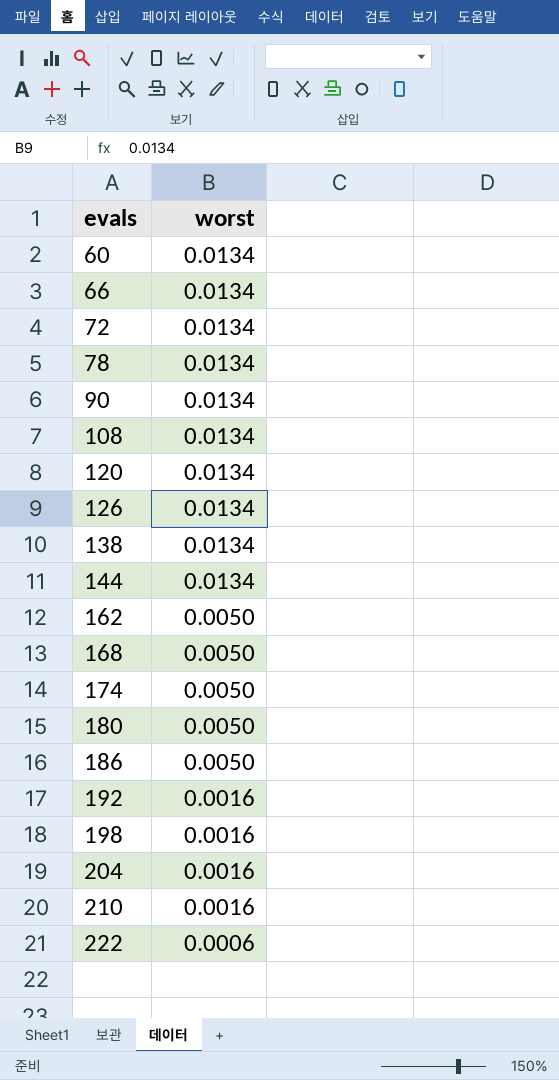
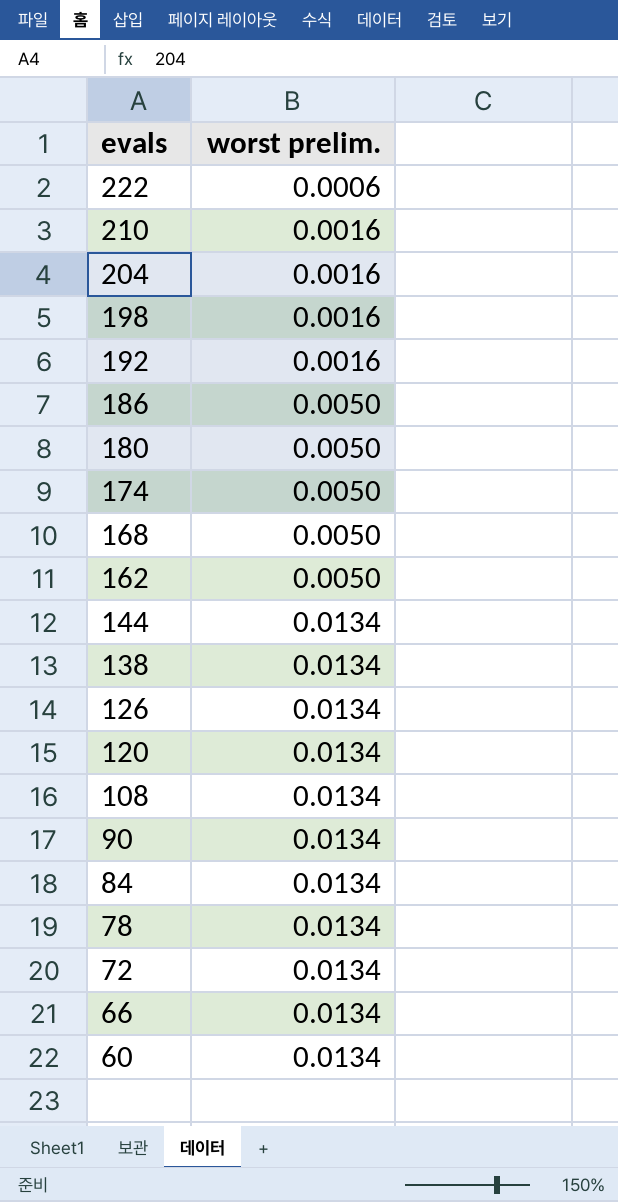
row order: evals ascending -> evals descending
column name: worst -> worst prelim.
row 84: none -> 0.0134

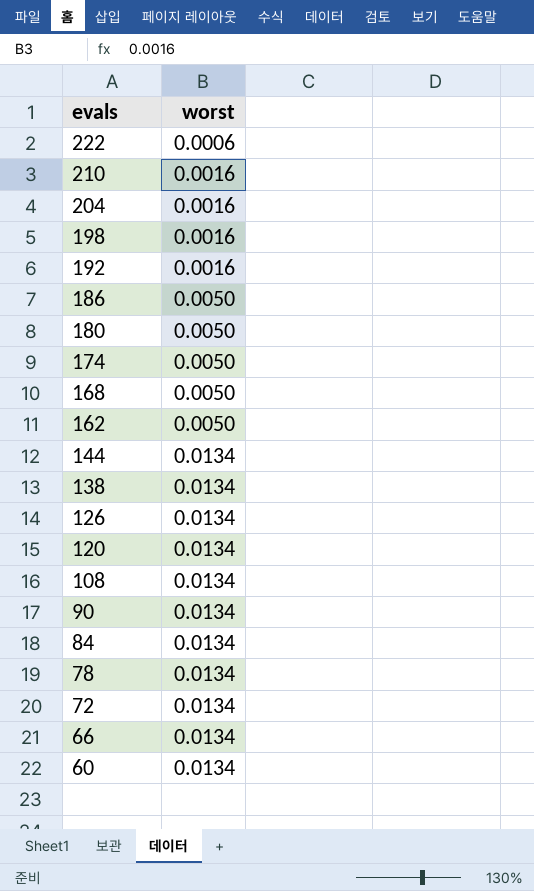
column name: worst prelim. -> worst

